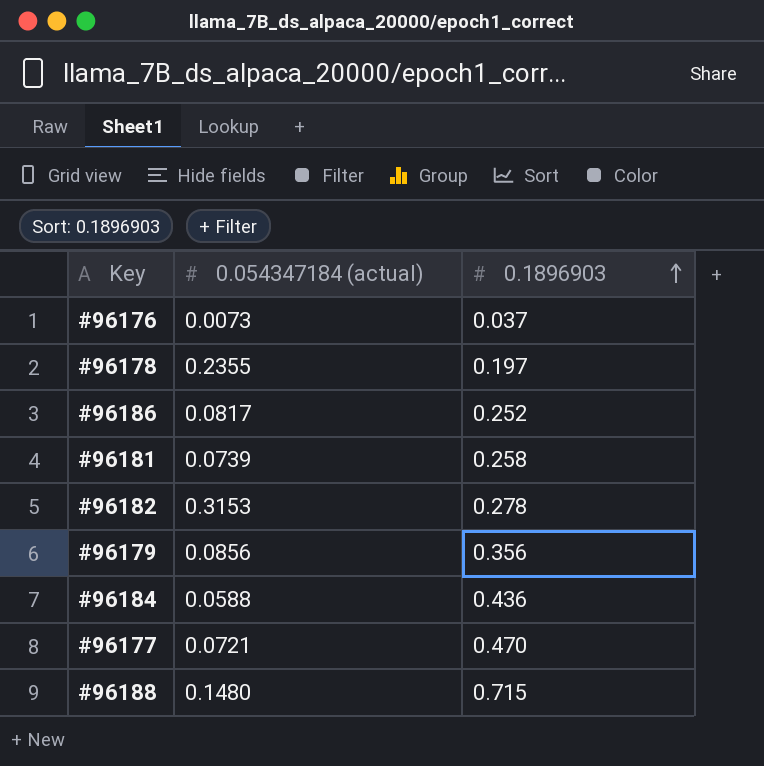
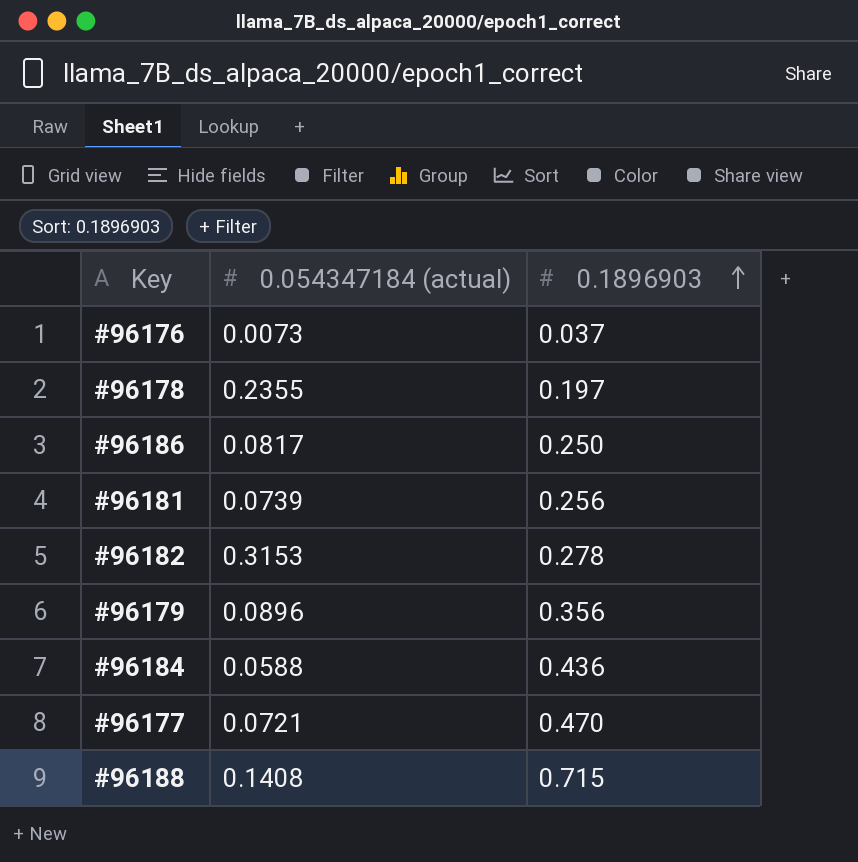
#96186 | 0.1896903: 0.252 -> 0.250
#96181 | 0.1896903: 0.258 -> 0.256
#96179 | 0.054347184 (actual): 0.0856 -> 0.0896
#96188 | 0.054347184 (actual): 0.1480 -> 0.1408

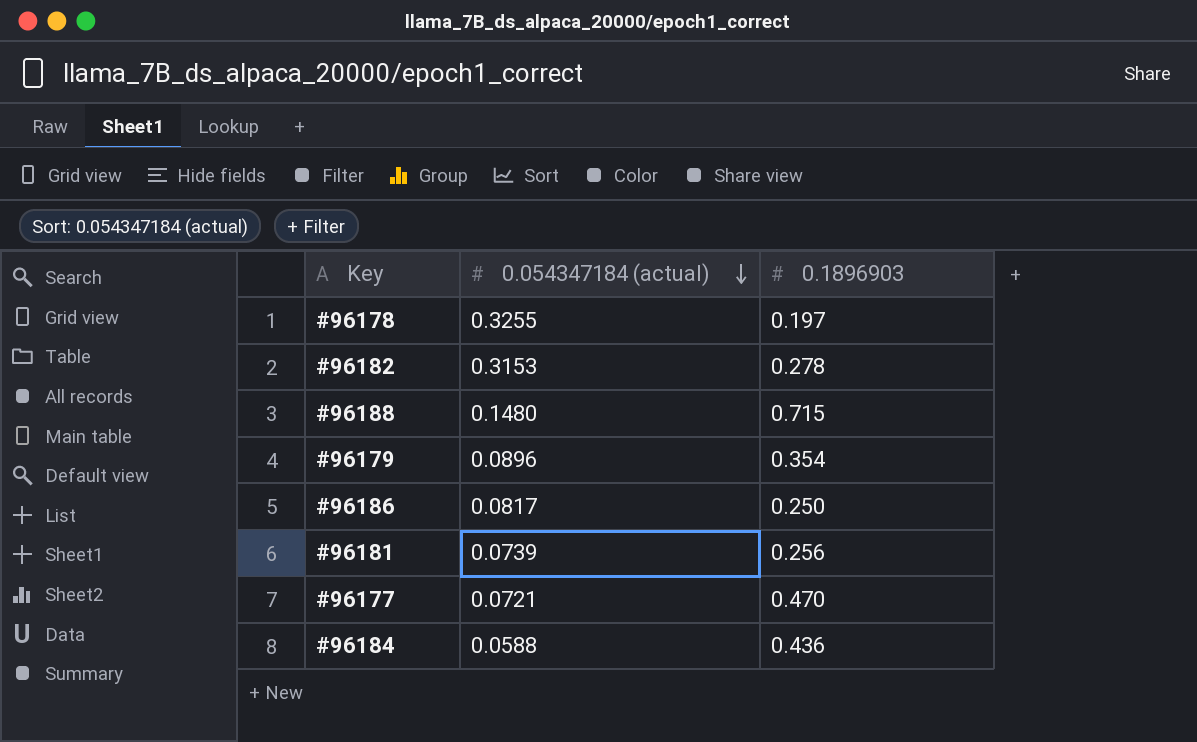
row order: 0.1896903 ascending -> 0.054347184 (actual) descending
row #96176: 0.0073 | 0.037 -> none
#96178 | 0.054347184 (actual): 0.2355 -> 0.3255
#96188 | 0.054347184 (actual): 0.1408 -> 0.1480
#96179 | 0.1896903: 0.356 -> 0.354

